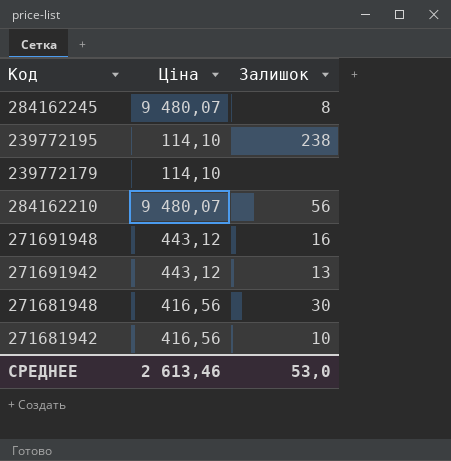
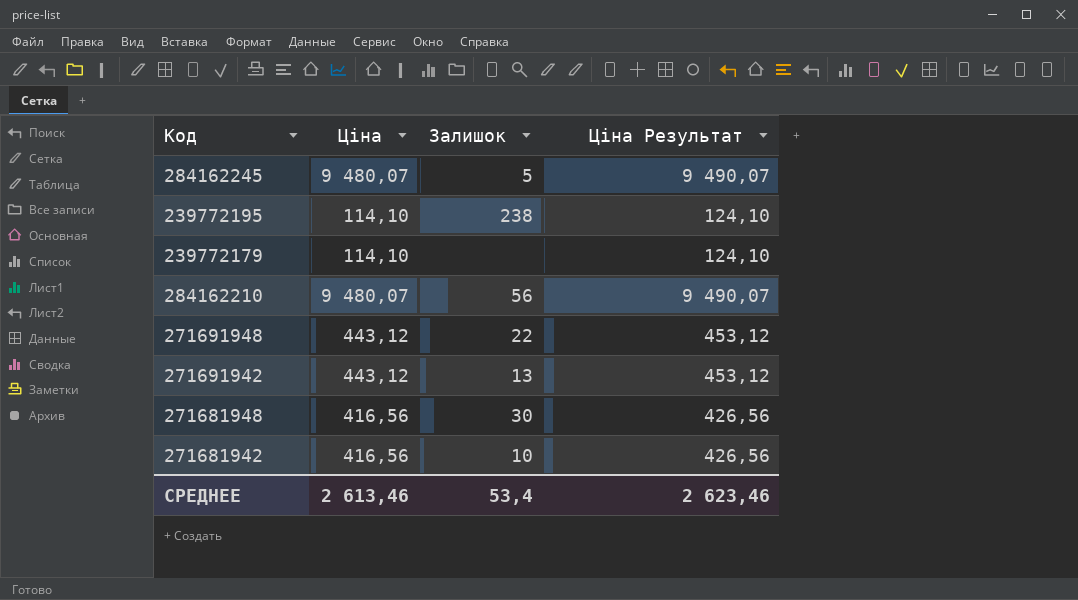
column Ціна Результат | formula: none -> [Ціна] + 10
284162245 | Залишок: 8 -> 5
271691948 | Залишок: 16 -> 22
СРЕДНЕЕ | Залишок: 53,0 -> 53,4

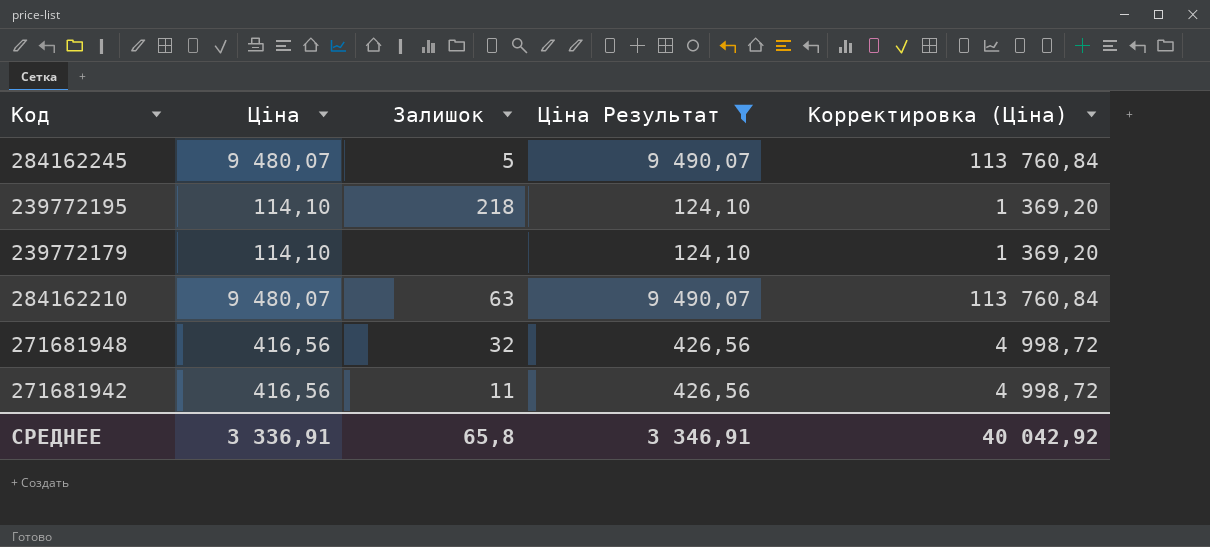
filter: none -> Ціна Результат != 453,12
column Корректировка (Ціна) | formula: none -> [Ціна] * 12
239772195 | Залишок: 238 -> 218
284162210 | Залишок: 56 -> 63
271681948 | Залишок: 30 -> 32
271681942 | Залишок: 10 -> 11
СРЕДНЕЕ | Ціна: 2 613,46 -> 3 336,91
СРЕДНЕЕ | Залишок: 53,4 -> 65,8
СРЕДНЕЕ | Ціна Результат: 2 623,46 -> 3 346,91

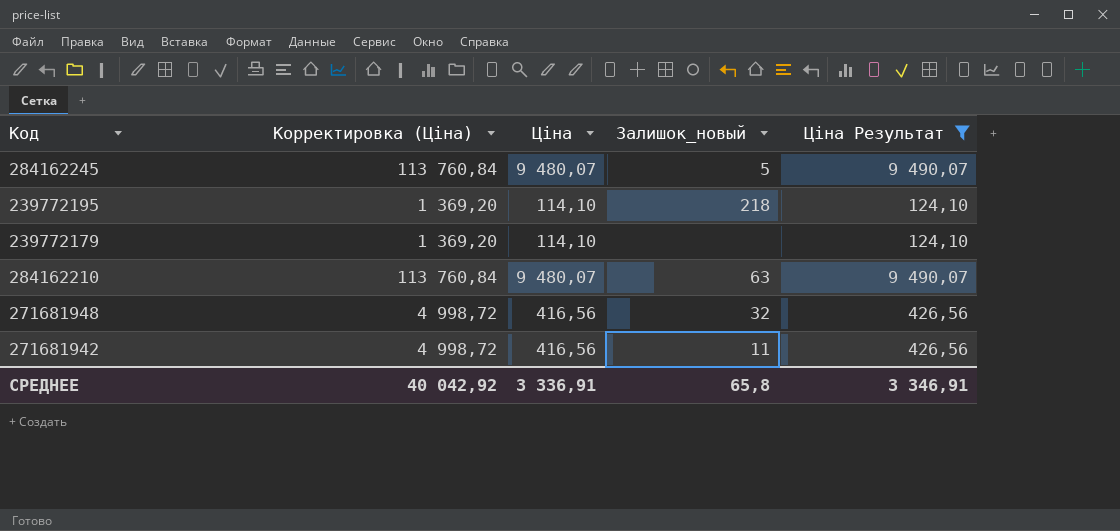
column Корректировка (Ціна) | position: 5 -> 2
column name: Залишок -> Залишок_новый

